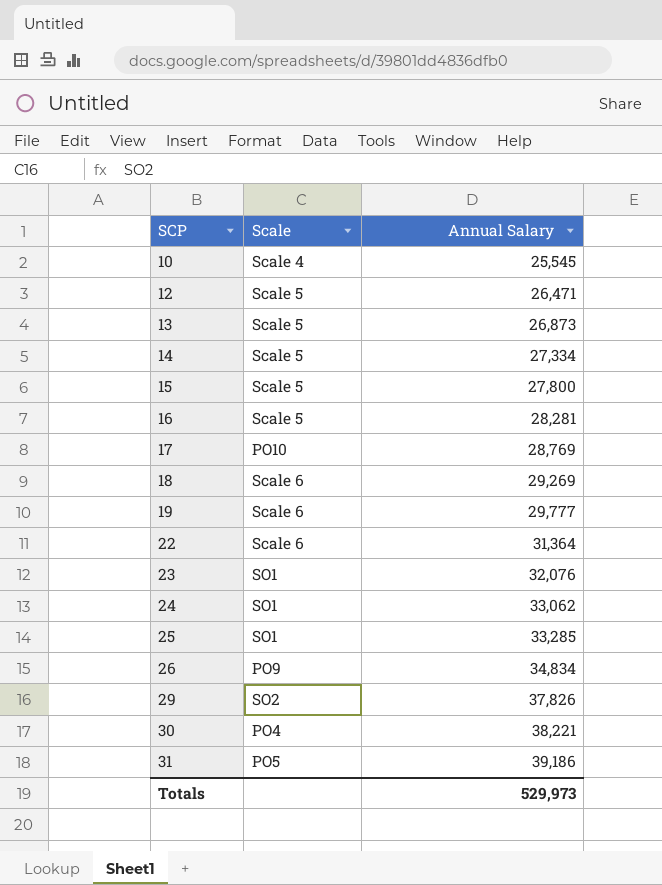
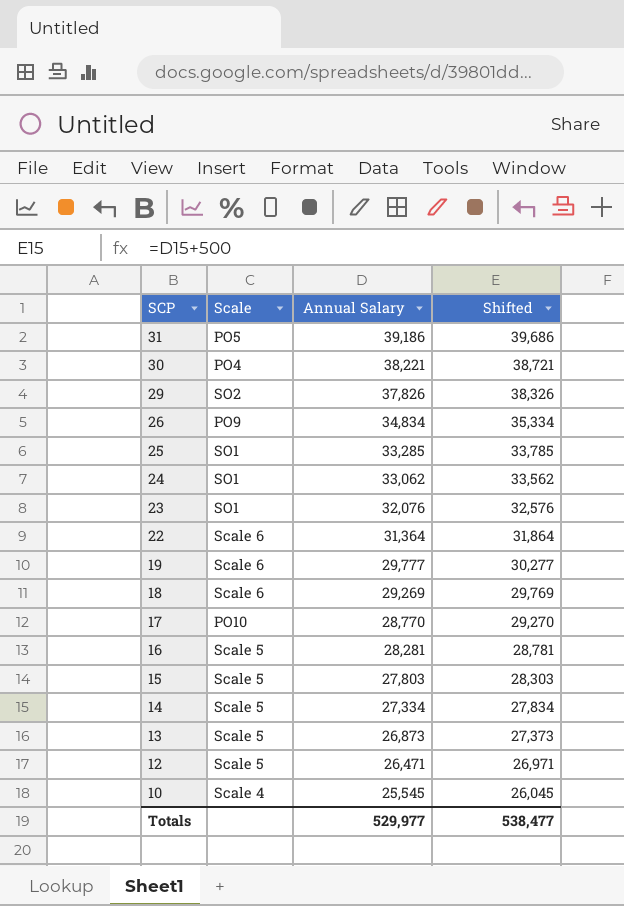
row order: SCP ascending -> SCP descending
column Shifted | formula: none -> [Annual Salary] + 500
17 | Annual Salary: 28,769 -> 28,770
15 | Annual Salary: 27,800 -> 27,803
Totals | Annual Salary: 529,973 -> 529,977

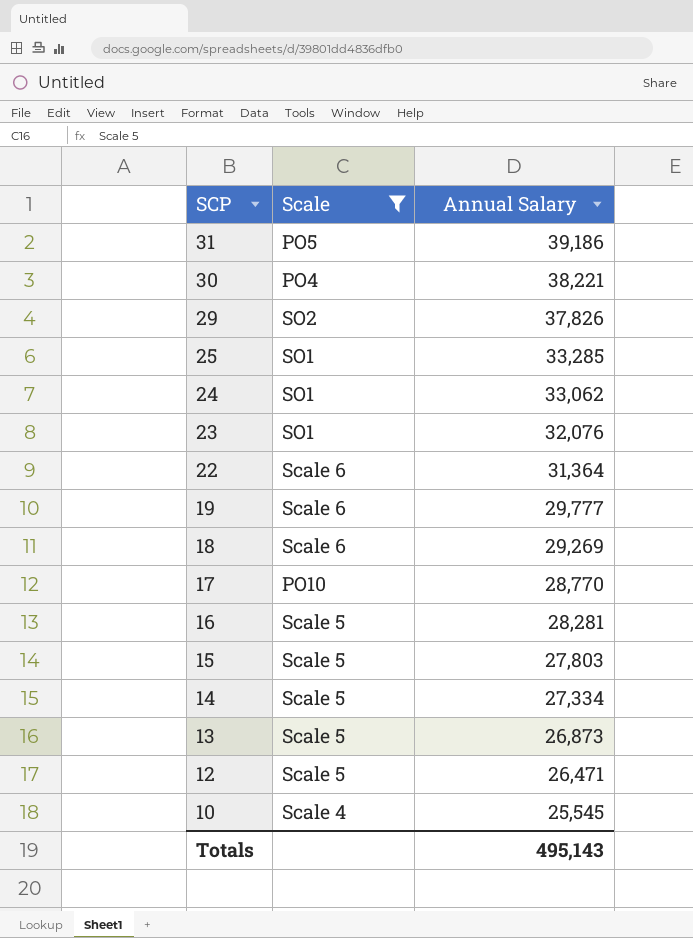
filter: none -> Scale != PO9
column Shifted | formula: [Annual Salary] + 500 -> none
Totals | Annual Salary: 529,977 -> 495,143

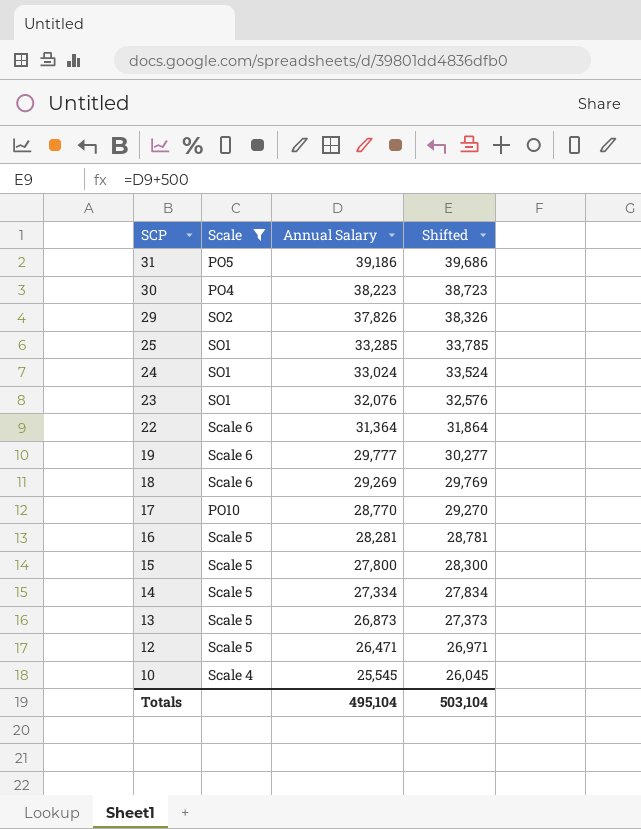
column Shifted | formula: none -> [Annual Salary] + 500
30 | Annual Salary: 38,221 -> 38,223
24 | Annual Salary: 33,062 -> 33,024
15 | Annual Salary: 27,803 -> 27,800
Totals | Annual Salary: 495,143 -> 495,104

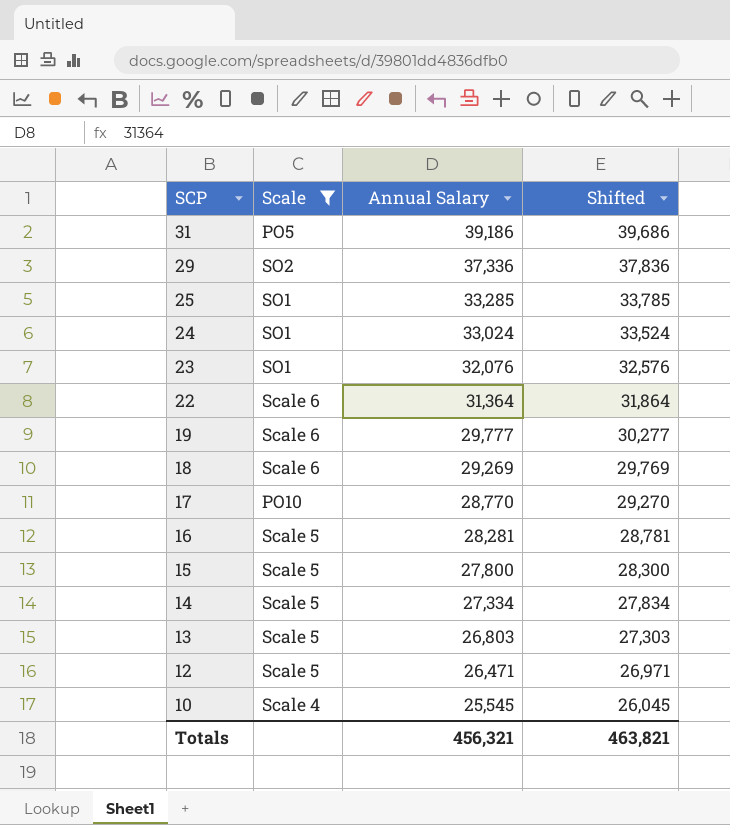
row 30: PO4 | 38,223 | 38,723 -> none
29 | Annual Salary: 37,826 -> 37,336
29 | Shifted: 38,326 -> 37,836
13 | Annual Salary: 26,873 -> 26,803
13 | Shifted: 27,373 -> 27,303
Totals | Annual Salary: 495,104 -> 456,321
Totals | Shifted: 503,104 -> 463,821

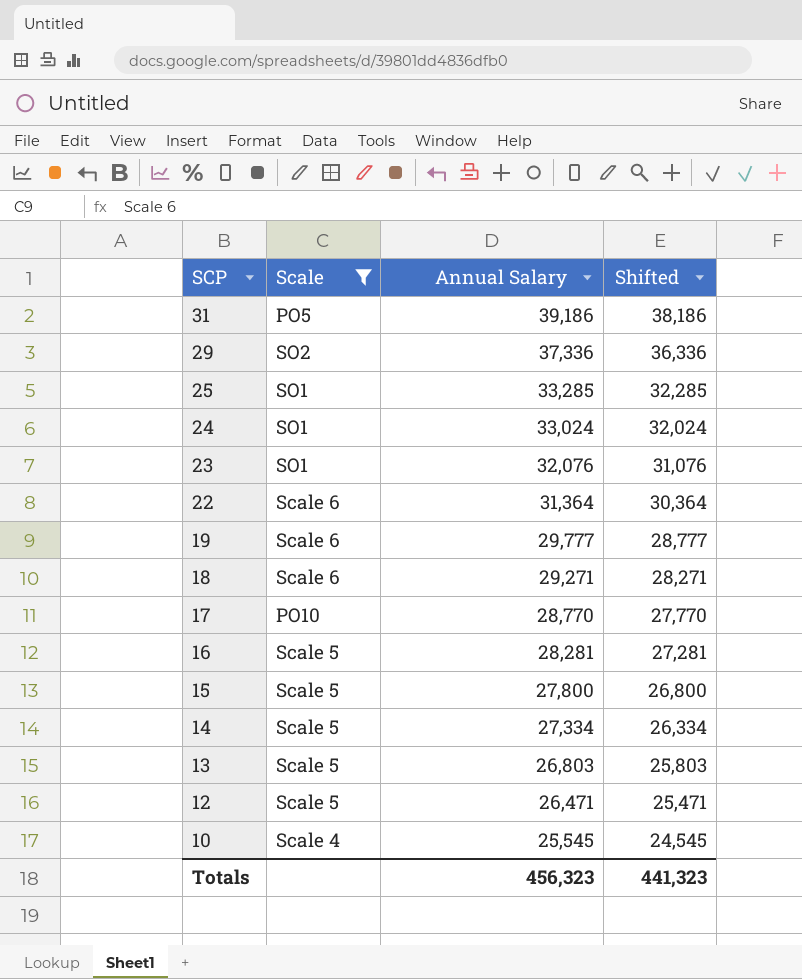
column Shifted | formula: [Annual Salary] + 500 -> [Annual Salary] - 1000
18 | Annual Salary: 29,269 -> 29,271
Totals | Annual Salary: 456,321 -> 456,323
Totals | Shifted: 463,821 -> 441,323

